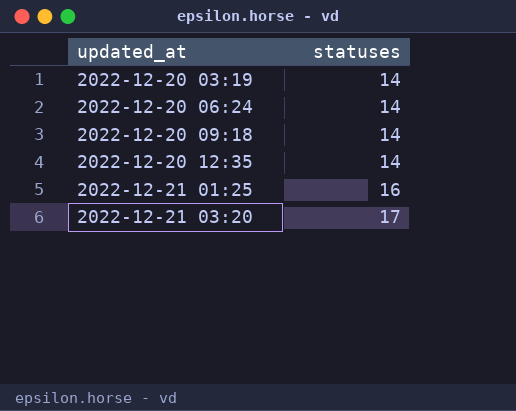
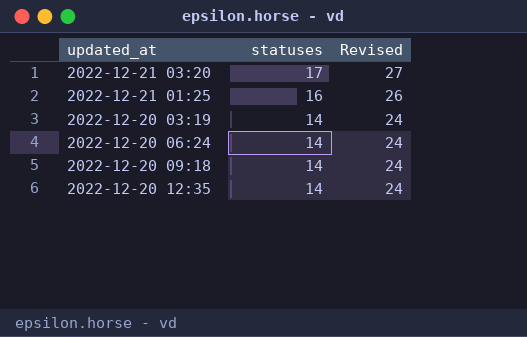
row order: updated_at ascending -> statuses descending
column Revised | formula: none -> [statuses] + 10

